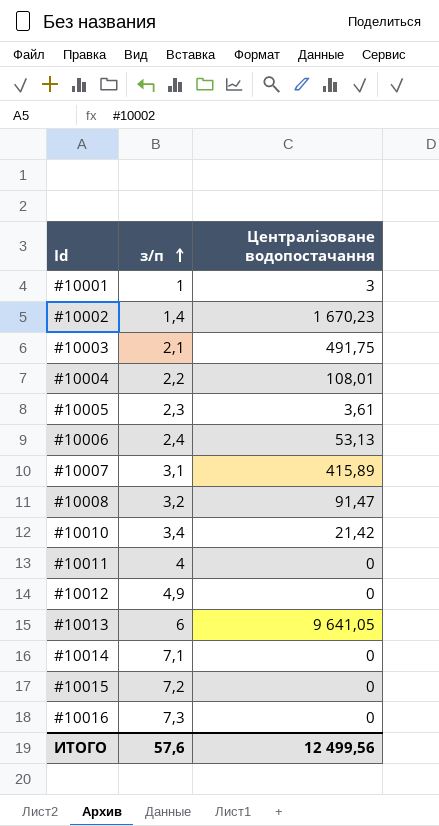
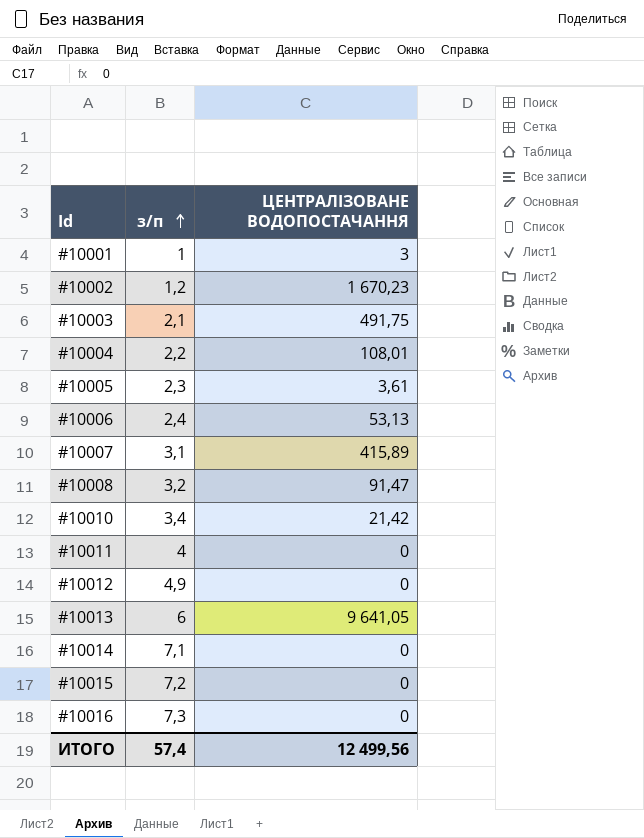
column name: Централізоване водопостачання -> ЦЕНТРАЛІЗОВАНЕ ВОДОПОСТАЧАННЯ
#10002 | з/п: 1,4 -> 1,2
ИТОГО | з/п: 57,6 -> 57,4

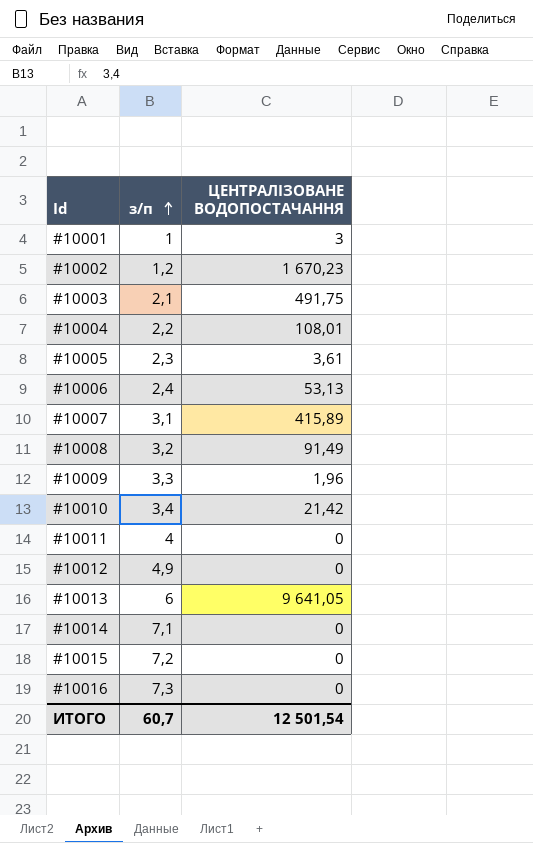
#10008 | ЦЕНТРАЛІЗОВАНЕ ВОДОПОСТАЧАННЯ: 91,47 -> 91,49
row #10009: none -> 3,3 | 1,96
ИТОГО | з/п: 57,4 -> 60,7
ИТОГО | ЦЕНТРАЛІЗОВАНЕ ВОДОПОСТАЧАННЯ: 12 499,56 -> 12 501,54

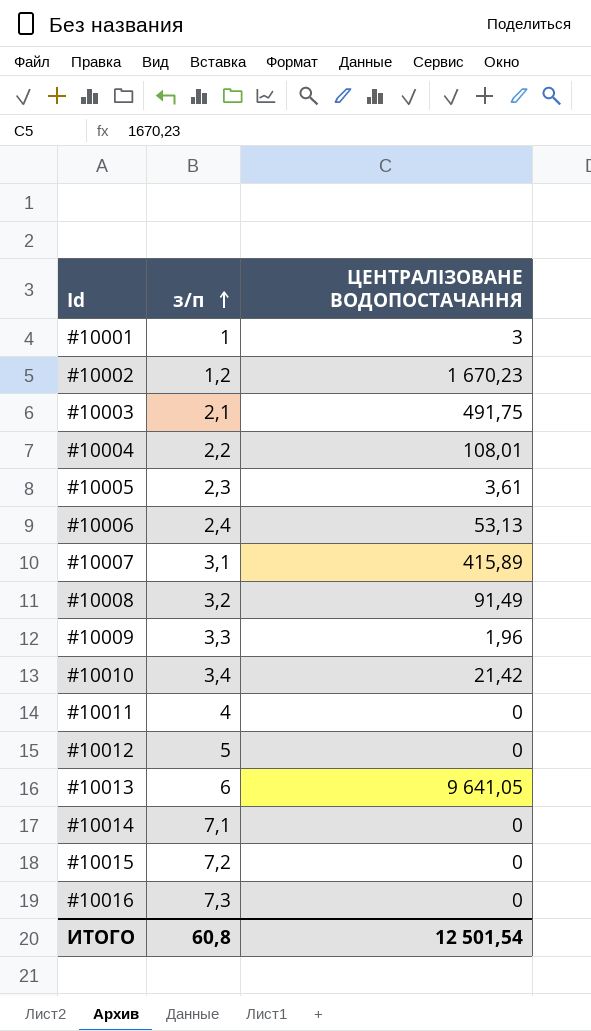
#10012 | з/п: 4,9 -> 5
ИТОГО | з/п: 60,7 -> 60,8

